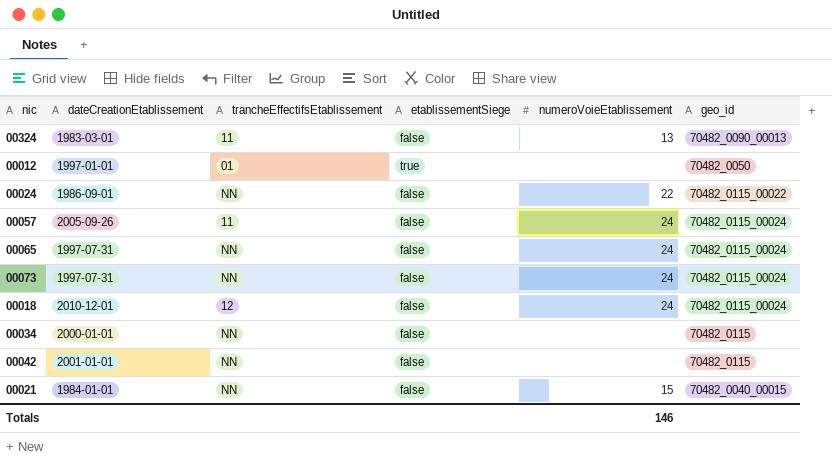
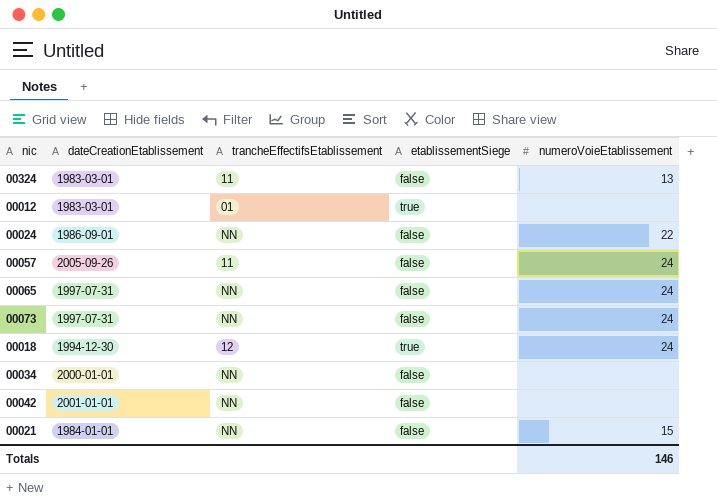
column geo_id | position: 6 -> none
00012 | dateCreationEtablissement: 1997-01-01 -> 1983-03-01
00018 | dateCreationEtablissement: 2010-12-01 -> 1994-12-30
00018 | etablissementSiege: false -> true

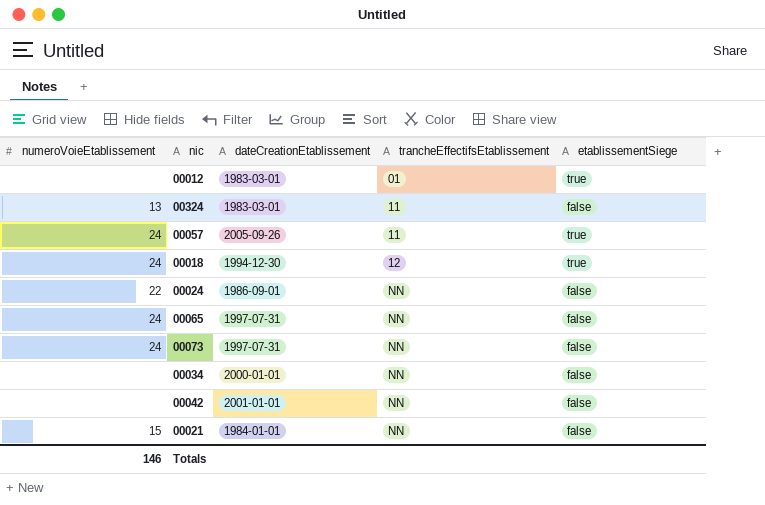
row order: none -> trancheEffectifsEtablissement ascending
column numeroVoieEtablissement | position: 5 -> 1
00057 | etablissementSiege: false -> true

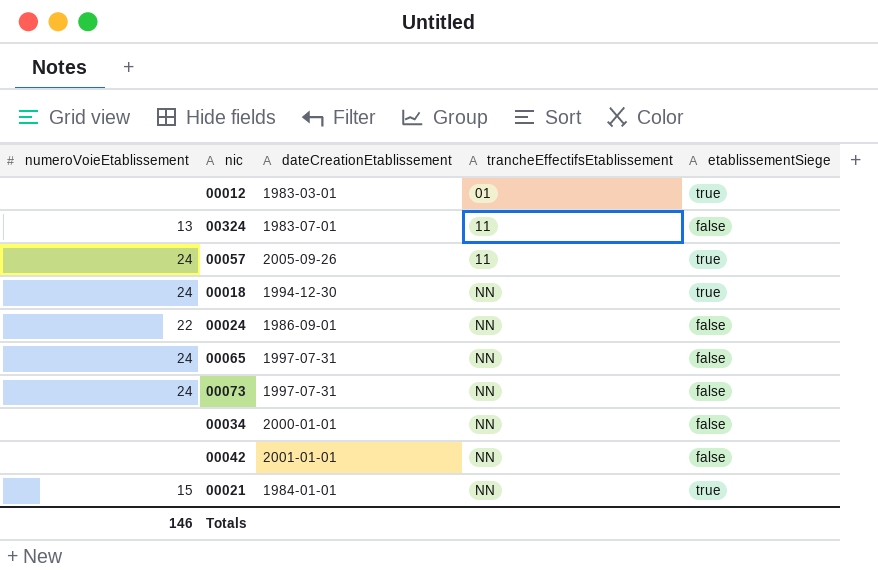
00324 | dateCreationEtablissement: 1983-03-01 -> 1983-07-01
00018 | trancheEffectifsEtablissement: 12 -> NN
00021 | etablissementSiege: false -> true

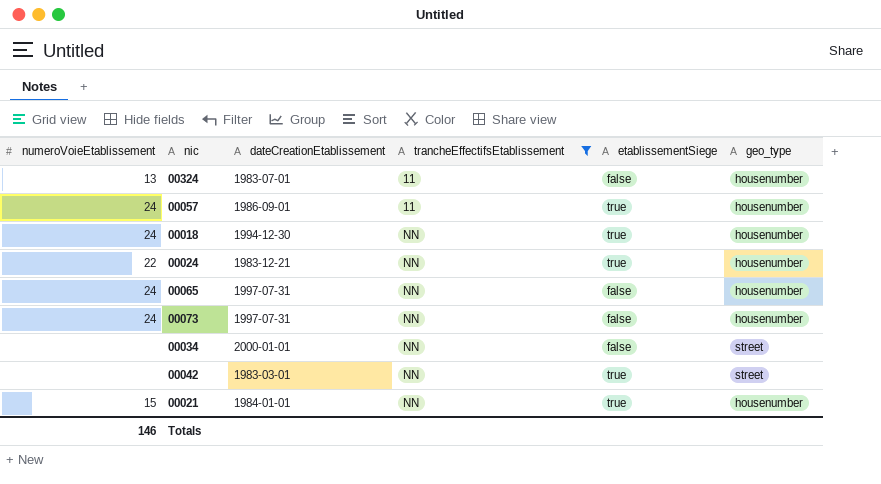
filter: none -> trancheEffectifsEtablissement != 01
column geo_type | position: none -> 6
00057 | dateCreationEtablissement: 2005-09-26 -> 1986-09-01
00024 | dateCreationEtablissement: 1986-09-01 -> 1983-12-21
00024 | etablissementSiege: false -> true
00042 | dateCreationEtablissement: 2001-01-01 -> 1983-03-01
00042 | etablissementSiege: false -> true

